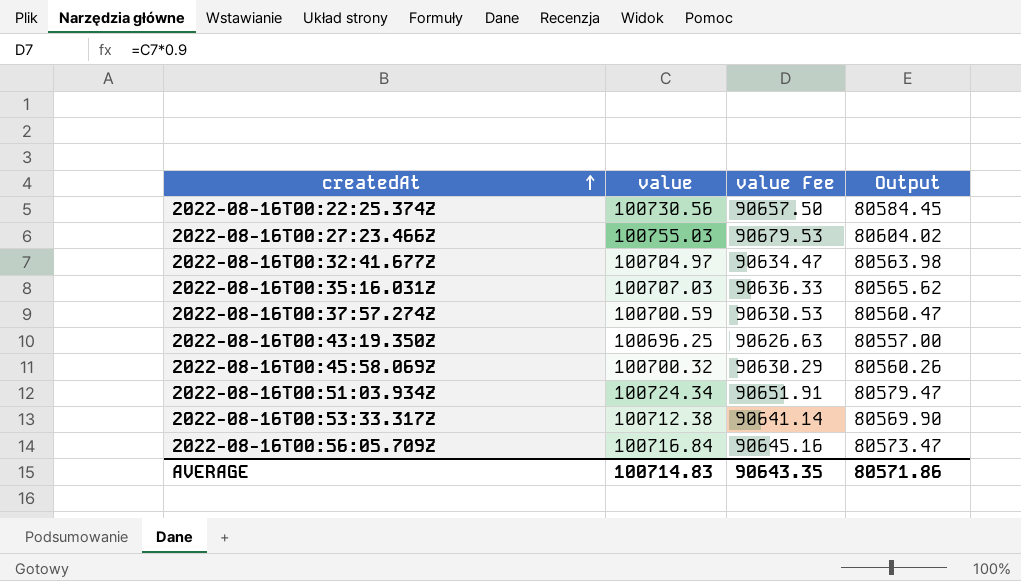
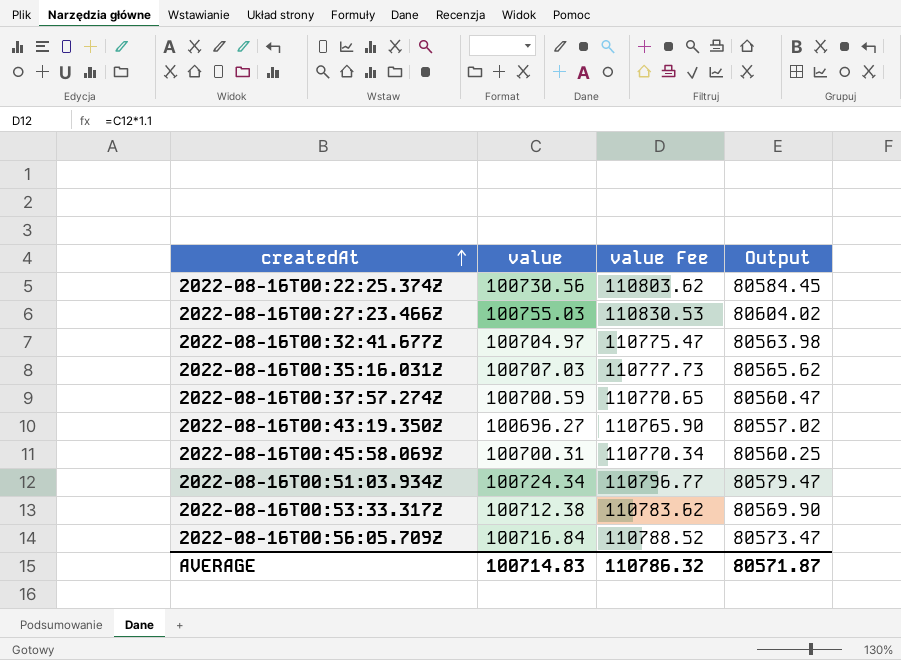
column value Fee | formula: [value] * 0.9 -> [value] * 1.1
2022-08-16T00:43:19.350Z | value: 100696.25 -> 100696.27
2022-08-16T00:43:19.350Z | Output: 80557.00 -> 80557.02
2022-08-16T00:45:58.069Z | value: 100700.32 -> 100700.31
2022-08-16T00:45:58.069Z | Output: 80560.26 -> 80560.25
AVERAGE | value Fee: 90643.35 -> 110786.32
AVERAGE | Output: 80571.86 -> 80571.87

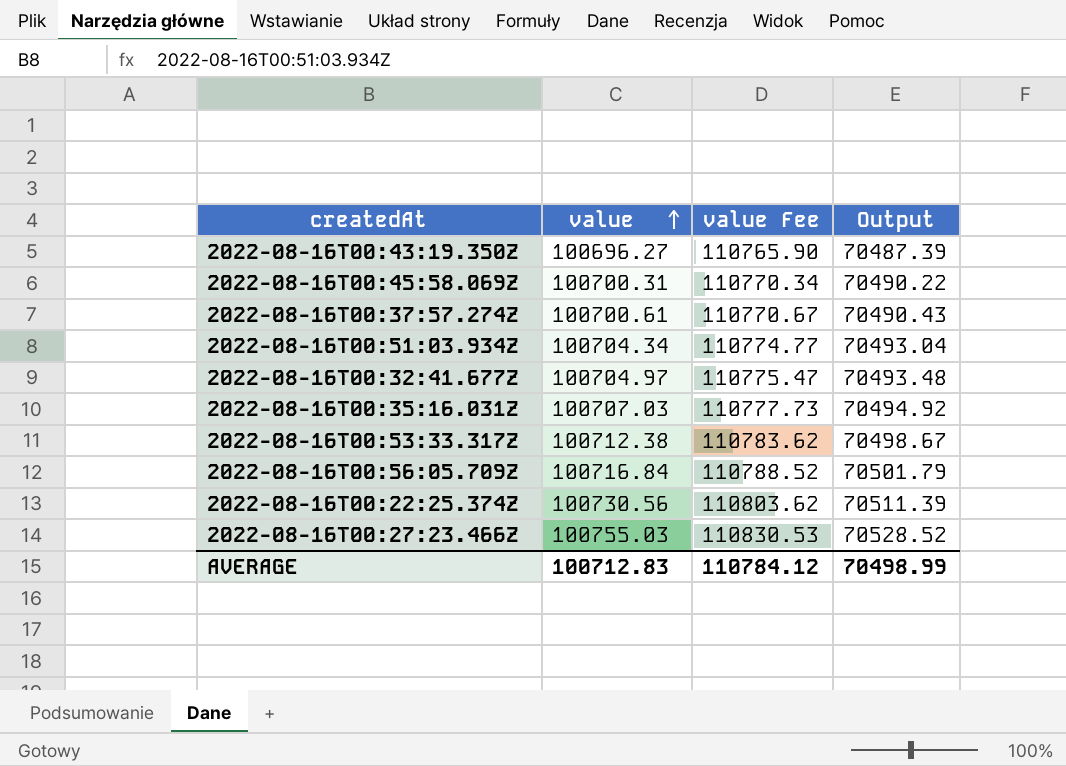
row order: createdAt ascending -> value ascending
column Output | formula: [value] * 0.8 -> [value] * 0.7
2022-08-16T00:37:57.274Z | value: 100700.59 -> 100700.61
2022-08-16T00:37:57.274Z | value Fee: 110770.65 -> 110770.67
2022-08-16T00:51:03.934Z | value: 100724.34 -> 100704.34
2022-08-16T00:51:03.934Z | value Fee: 110796.77 -> 110774.77
AVERAGE | value: 100714.83 -> 100712.83
AVERAGE | value Fee: 110786.32 -> 110784.12
AVERAGE | Output: 80571.87 -> 70498.99

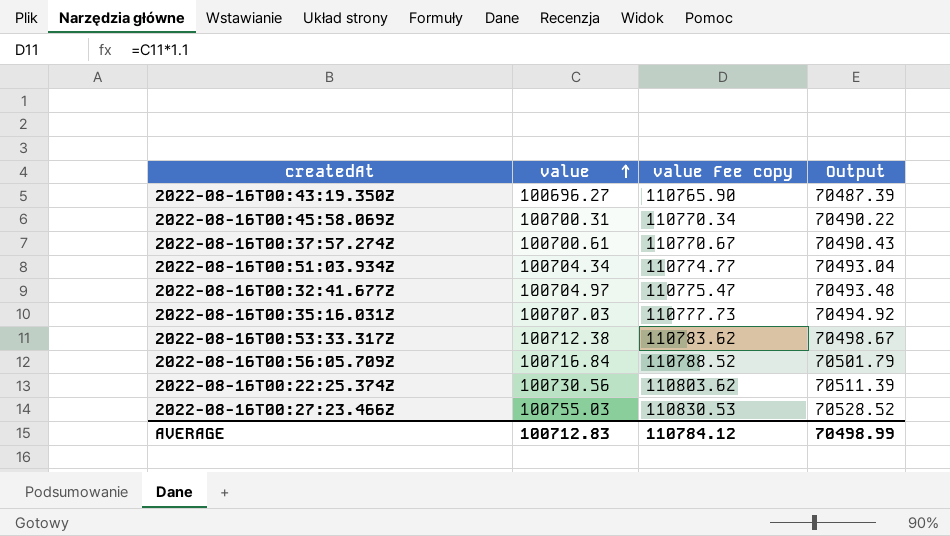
column name: value Fee -> value Fee copy

